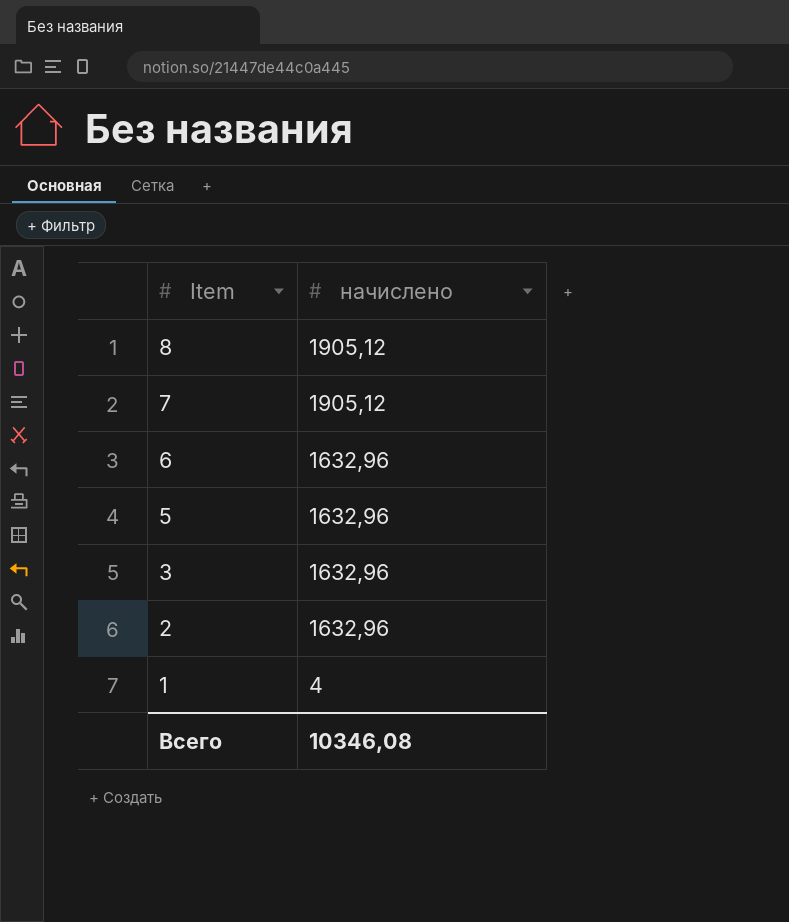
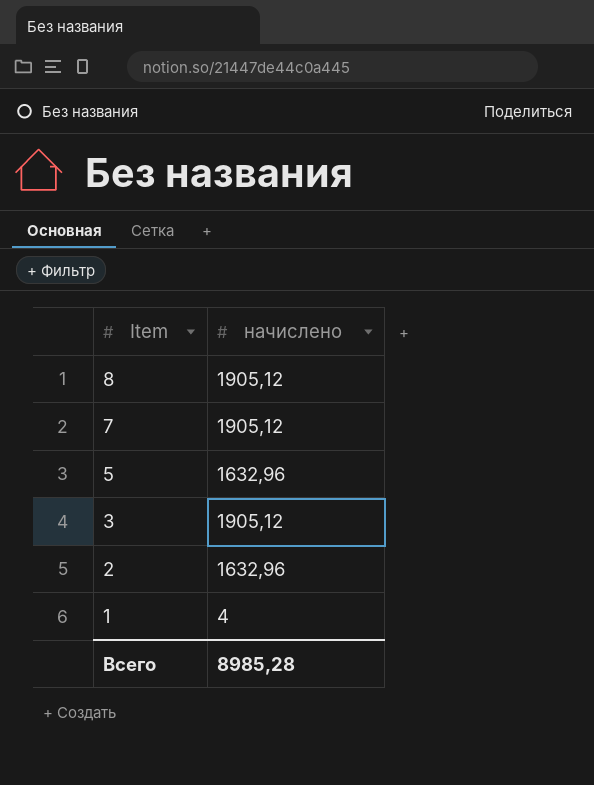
row 6: 1632,96 -> none
3 | начислено: 1632,96 -> 1905,12
Всего | начислено: 10346,08 -> 8985,28

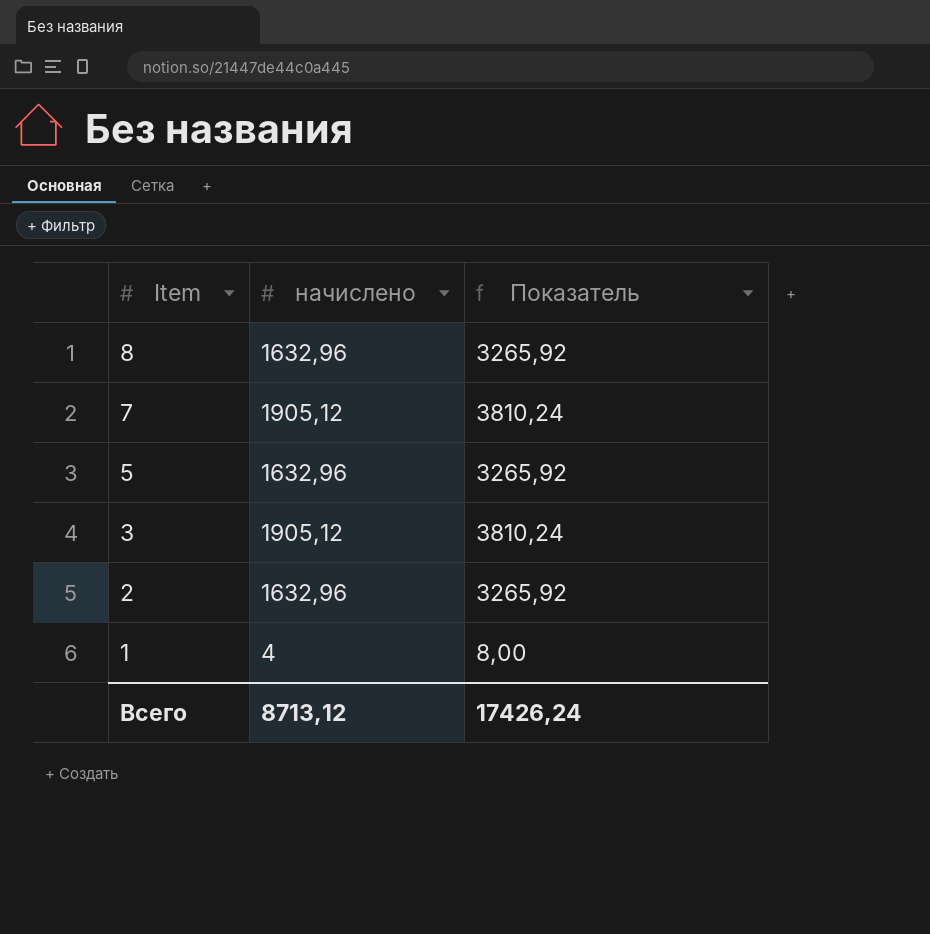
column Показатель | formula: none -> [начислено] * 2
8 | начислено: 1905,12 -> 1632,96
Всего | начислено: 8985,28 -> 8713,12

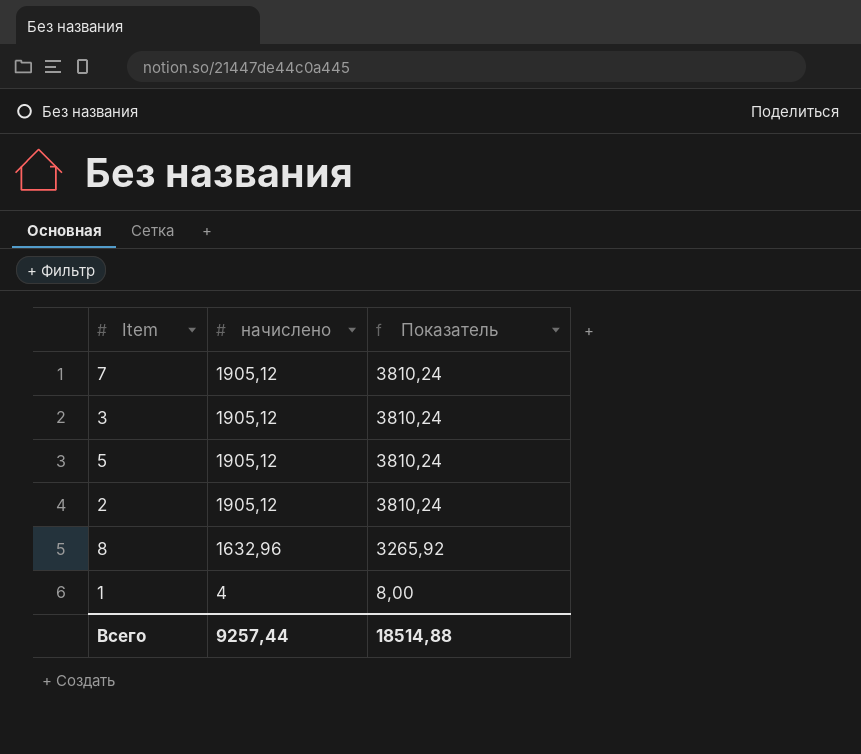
row order: Item descending -> начислено descending
5 | начислено: 1632,96 -> 1905,12
5 | Показатель: 3265,92 -> 3810,24
2 | начислено: 1632,96 -> 1905,12
2 | Показатель: 3265,92 -> 3810,24
Всего | начислено: 8713,12 -> 9257,44
Всего | Показатель: 17426,24 -> 18514,88

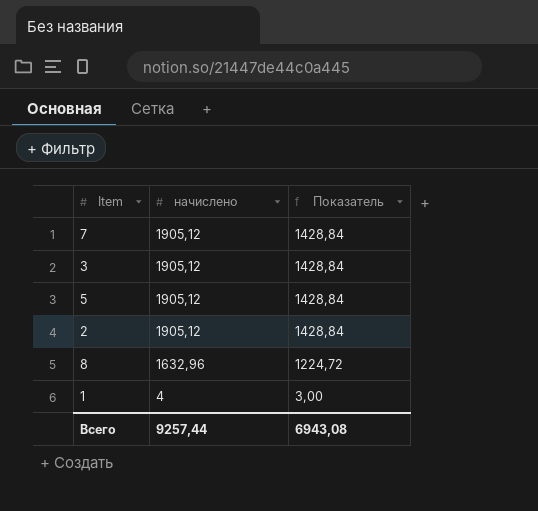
column Показатель | formula: [начислено] * 2 -> [начислено] * 0,75
Всего | Показатель: 18514,88 -> 6943,08

